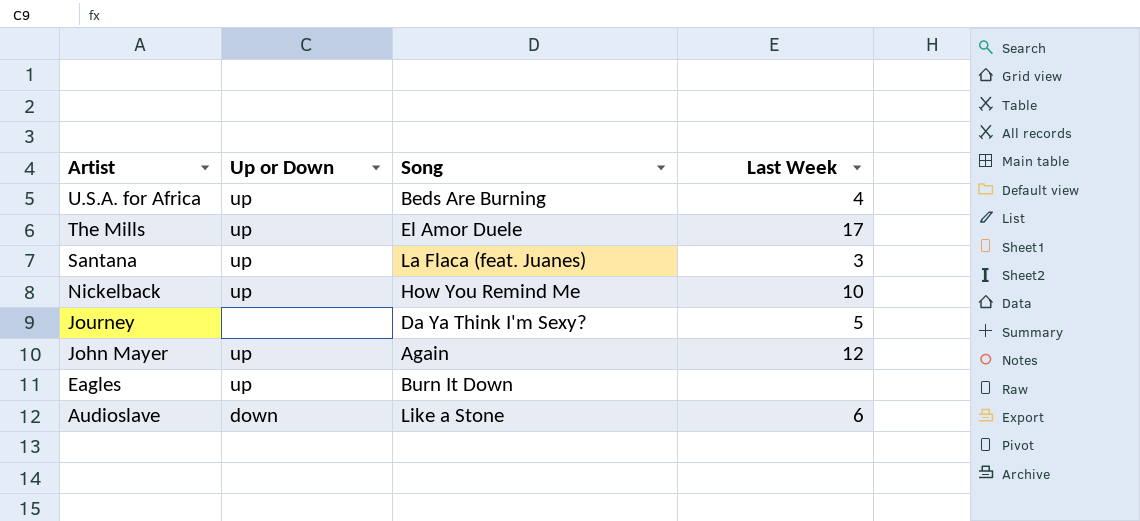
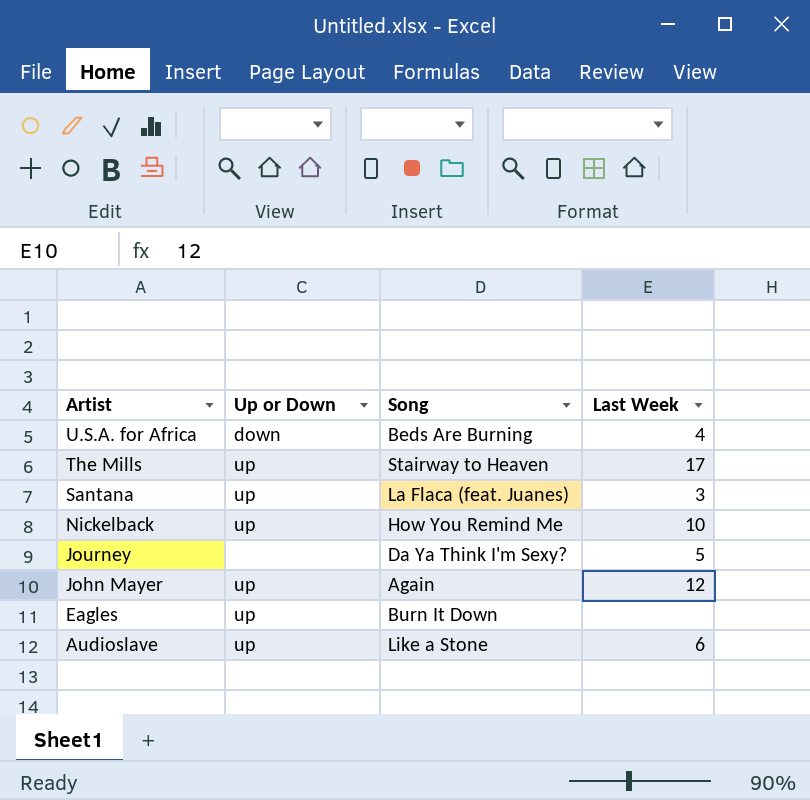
U.S.A. for Africa | Up or Down: up -> down
The Mills | Song: El Amor Duele -> Stairway to Heaven
Audioslave | Up or Down: down -> up

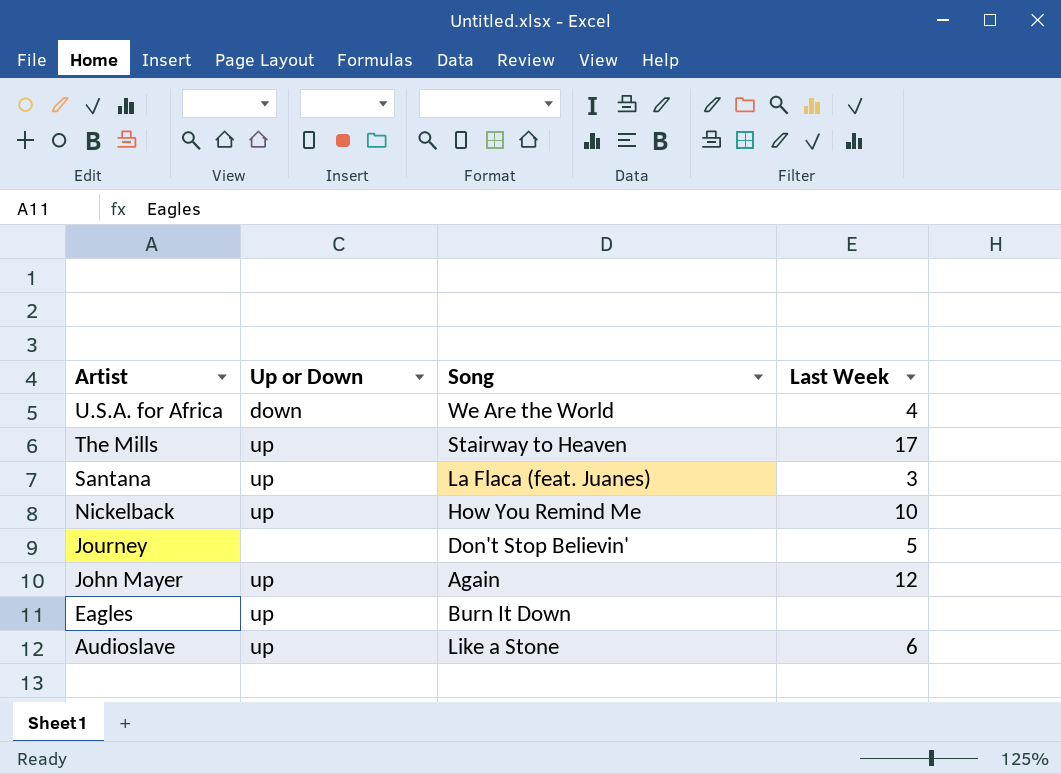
U.S.A. for Africa | Song: Beds Are Burning -> We Are the World
Journey | Song: Da Ya Think I'm Sexy? -> Don't Stop Believin'

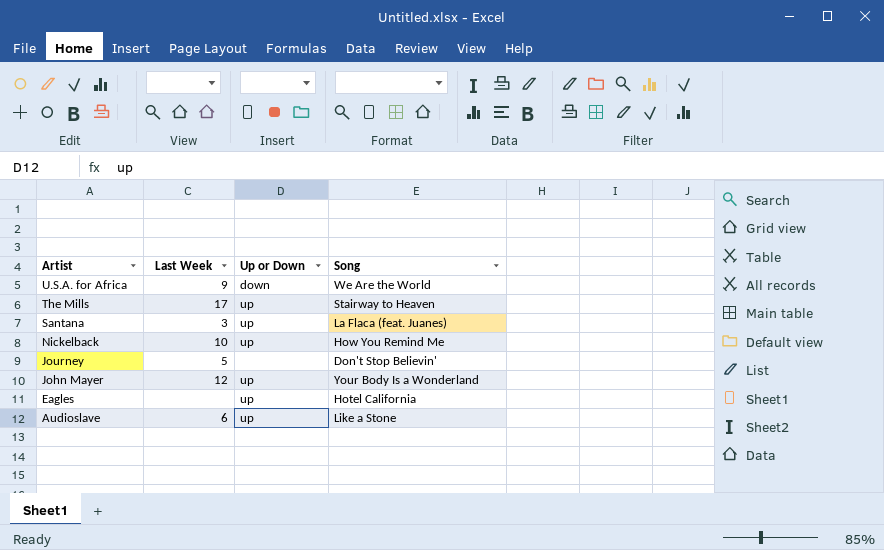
column Last Week | position: 4 -> 2
U.S.A. for Africa | Last Week: 4 -> 9
John Mayer | Song: Again -> Your Body Is a Wonderland
Eagles | Song: Burn It Down -> Hotel California

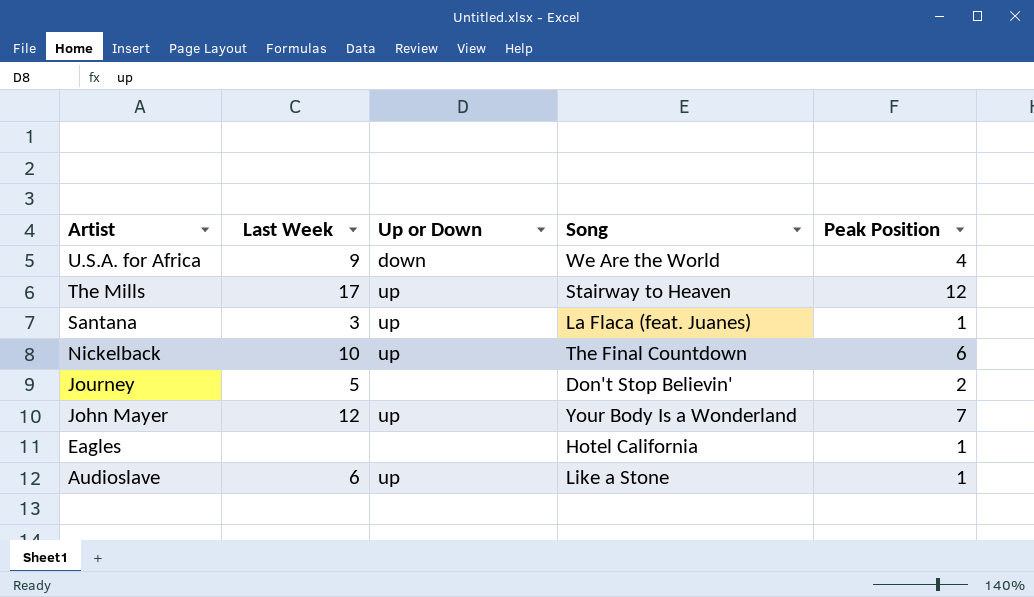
column Peak Position | position: none -> 5
Nickelback | Song: How You Remind Me -> The Final Countdown
Eagles | Up or Down: up -> none

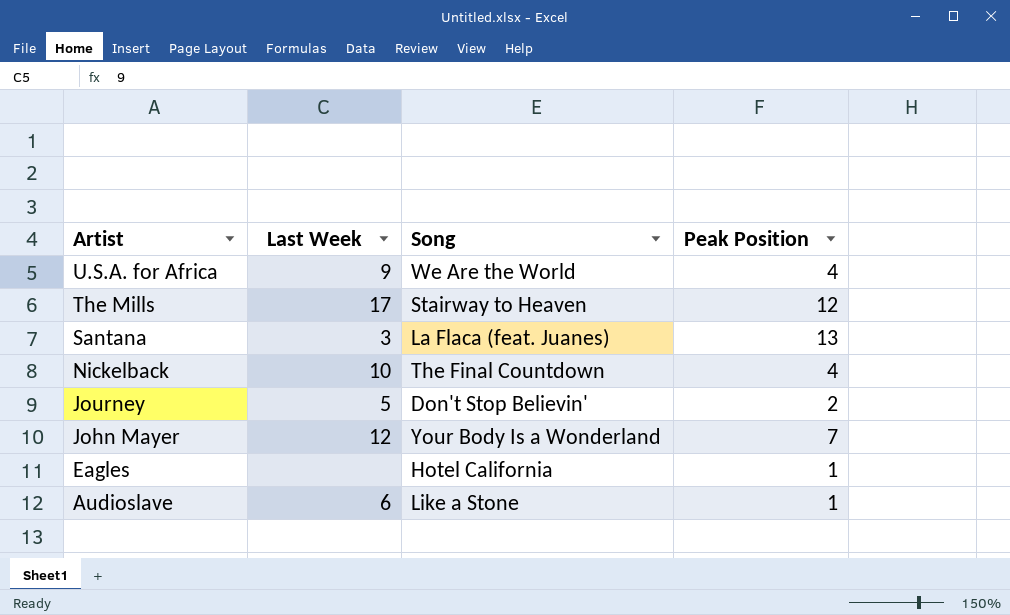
column Up or Down | position: 3 -> none
Santana | Peak Position: 1 -> 13
Nickelback | Peak Position: 6 -> 4

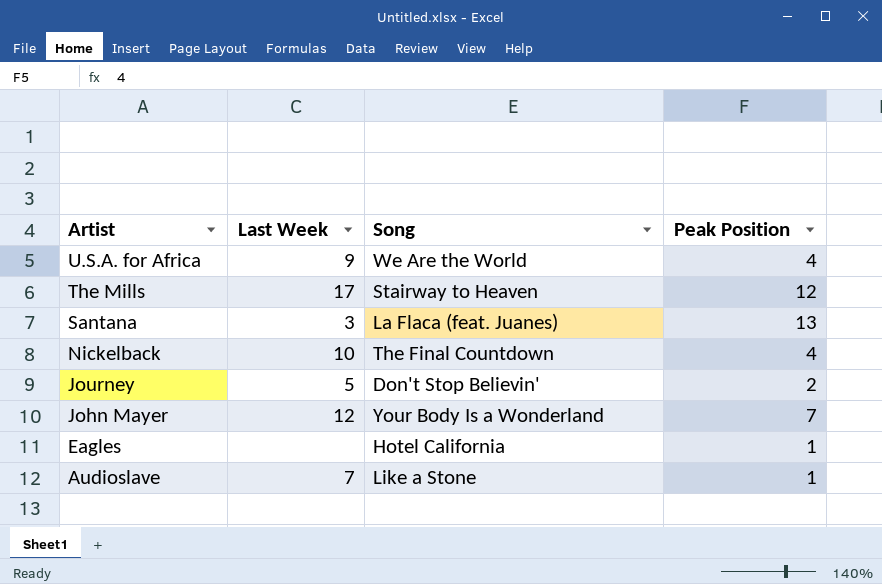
Audioslave | Last Week: 6 -> 7

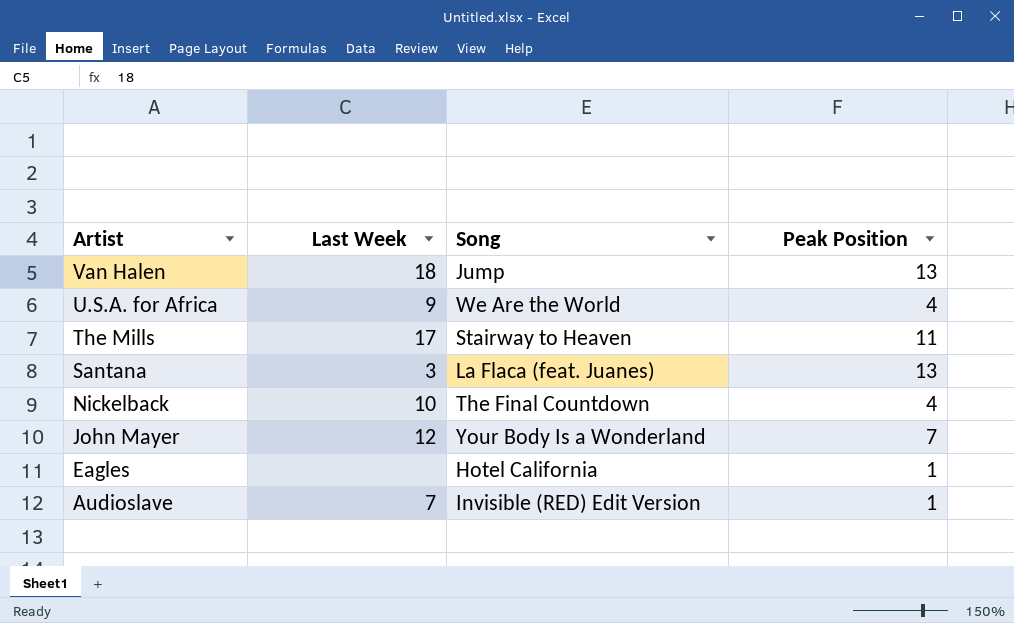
row Journey: 5 | Don't Stop Believin' | 2 -> none
row Van Halen: none -> 18 | Jump | 13
The Mills | Peak Position: 12 -> 11
Audioslave | Song: Like a Stone -> Invisible (RED) Edit Version

